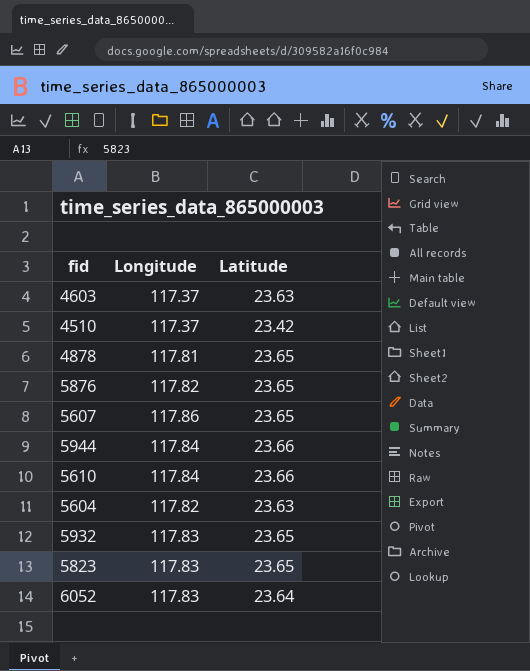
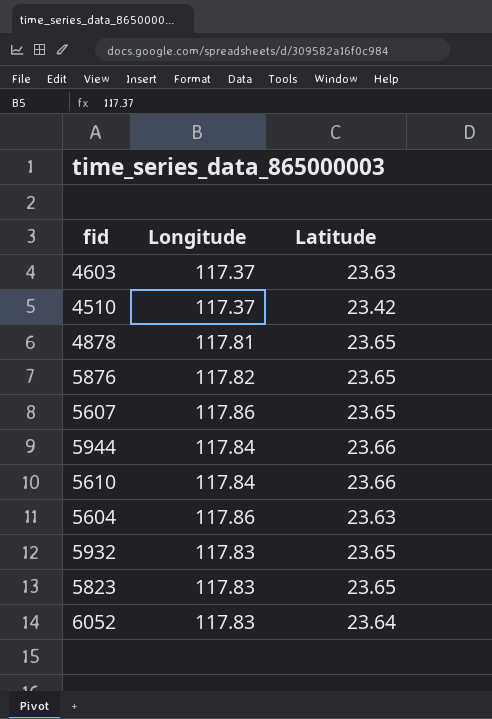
5604 | Longitude: 117.82 -> 117.86

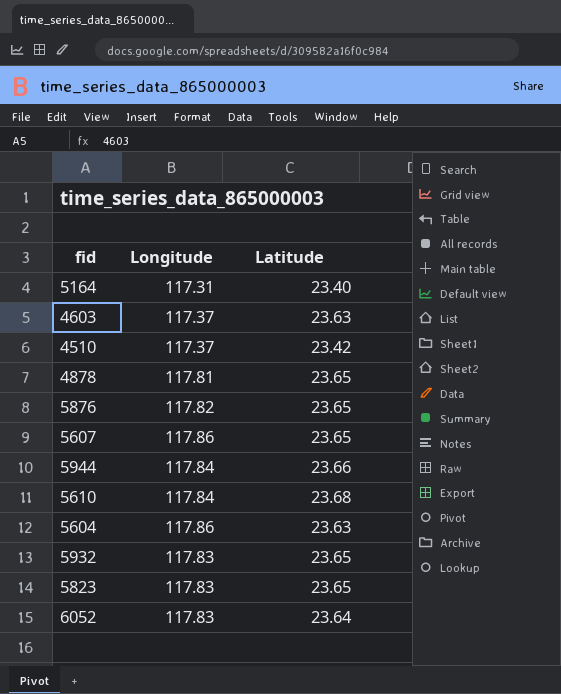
row 5164: none -> 117.31 | 23.40
5610 | Latitude: 23.66 -> 23.68

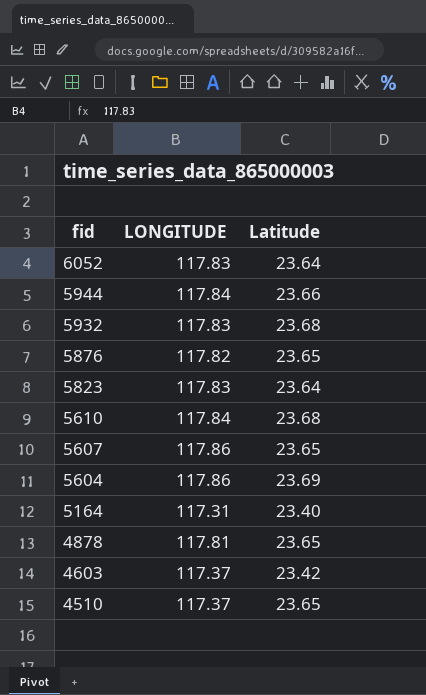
row order: none -> fid descending
column name: Longitude -> LONGITUDE
5932 | Latitude: 23.65 -> 23.68
5823 | Latitude: 23.65 -> 23.64
5604 | Latitude: 23.63 -> 23.69
4603 | Latitude: 23.63 -> 23.42
4510 | Latitude: 23.42 -> 23.65

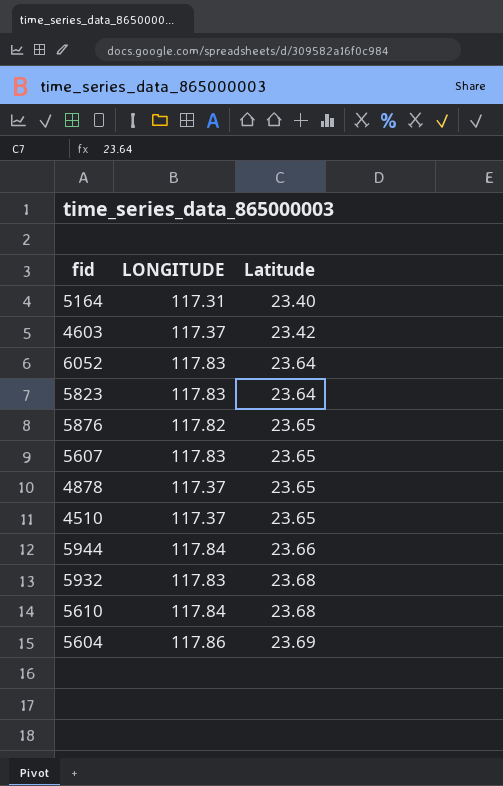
row order: fid descending -> Latitude ascending
5607 | LONGITUDE: 117.86 -> 117.83
4878 | LONGITUDE: 117.81 -> 117.37

